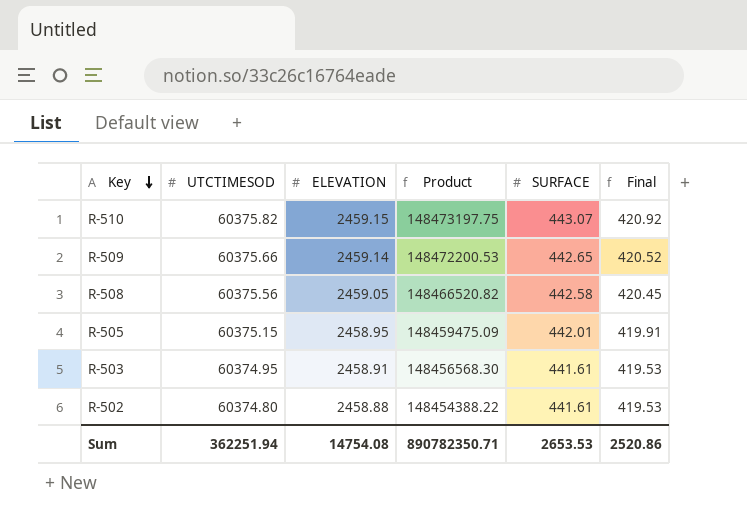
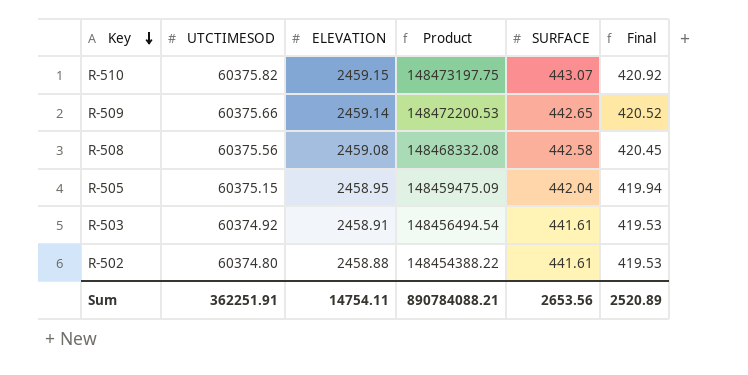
R-508 | ELEVATION: 2459.05 -> 2459.08
R-508 | Product: 148466520.82 -> 148468332.08
R-505 | SURFACE: 442.01 -> 442.04
R-505 | Final: 419.91 -> 419.94
R-503 | UTCTIMESOD: 60374.95 -> 60374.92
R-503 | Product: 148456568.30 -> 148456494.54
Sum | UTCTIMESOD: 362251.94 -> 362251.91
Sum | ELEVATION: 14754.08 -> 14754.11
Sum | Product: 890782350.71 -> 890784088.21
Sum | SURFACE: 2653.53 -> 2653.56
Sum | Final: 2520.86 -> 2520.89

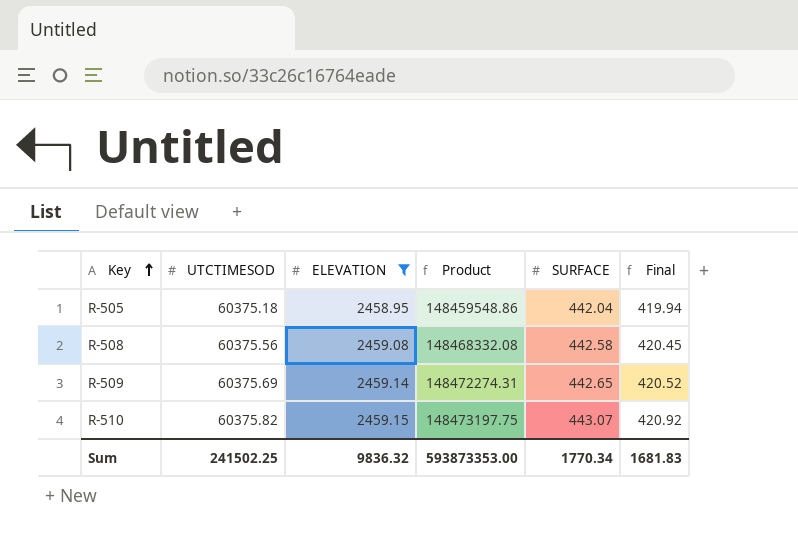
filter: none -> ELEVATION >= 2458.95
row order: Key descending -> Key ascending
R-505 | UTCTIMESOD: 60375.15 -> 60375.18
R-505 | Product: 148459475.09 -> 148459548.86
R-509 | UTCTIMESOD: 60375.66 -> 60375.69
R-509 | Product: 148472200.53 -> 148472274.31
Sum | UTCTIMESOD: 362251.91 -> 241502.25
Sum | ELEVATION: 14754.11 -> 9836.32
Sum | Product: 890784088.21 -> 593873353.00
Sum | SURFACE: 2653.56 -> 1770.34
Sum | Final: 2520.89 -> 1681.83

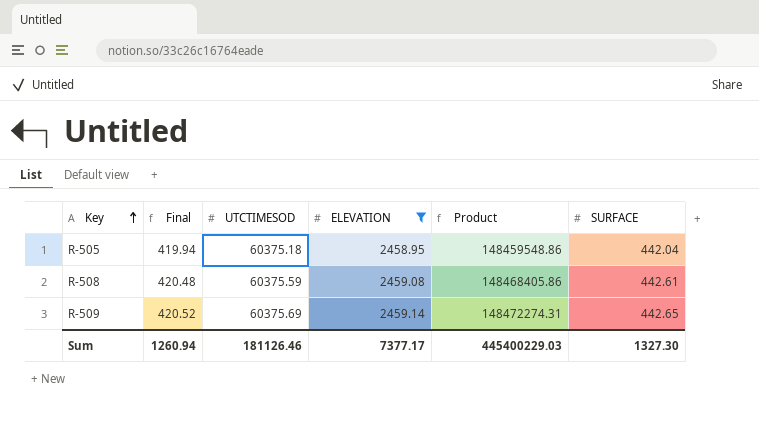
column Final | position: 6 -> 2
row R-510: 60375.82 | 2459.15 | 148473197.75 | 443.07 | 420.92 -> none
R-508 | Final: 420.45 -> 420.48
R-508 | UTCTIMESOD: 60375.56 -> 60375.59
R-508 | Product: 148468332.08 -> 148468405.86
R-508 | SURFACE: 442.58 -> 442.61
Sum | Final: 1681.83 -> 1260.94
Sum | UTCTIMESOD: 241502.25 -> 181126.46
Sum | ELEVATION: 9836.32 -> 7377.17
Sum | Product: 593873353.00 -> 445400229.03
Sum | SURFACE: 1770.34 -> 1327.30

